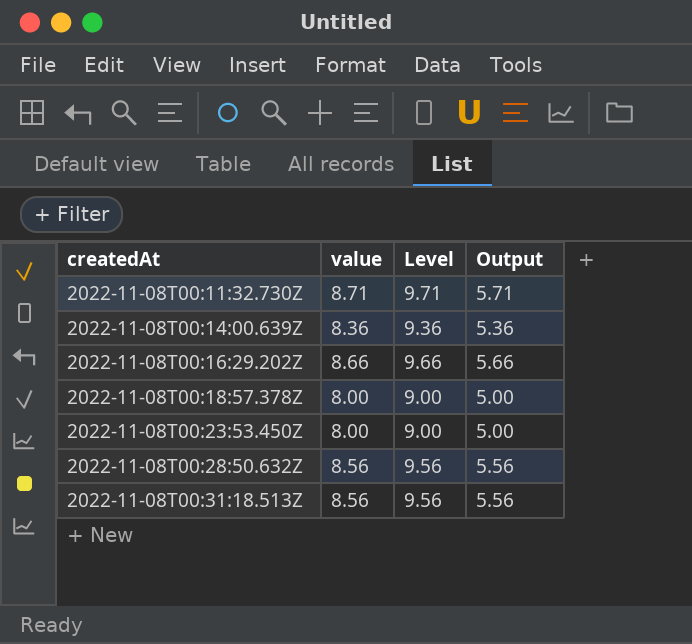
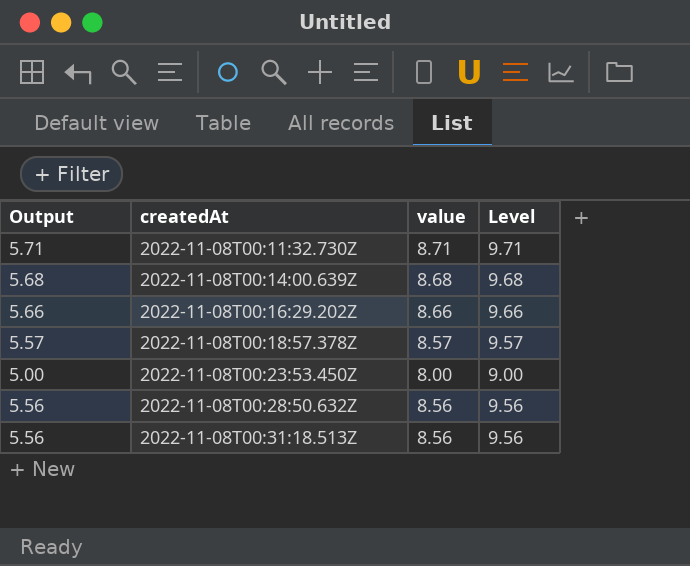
column Output | position: 4 -> 1
2022-11-08T00:14:00.639Z | Output: 5.36 -> 5.68
2022-11-08T00:14:00.639Z | value: 8.36 -> 8.68
2022-11-08T00:14:00.639Z | Level: 9.36 -> 9.68
2022-11-08T00:18:57.378Z | Output: 5.00 -> 5.57
2022-11-08T00:18:57.378Z | value: 8.00 -> 8.57
2022-11-08T00:18:57.378Z | Level: 9.00 -> 9.57

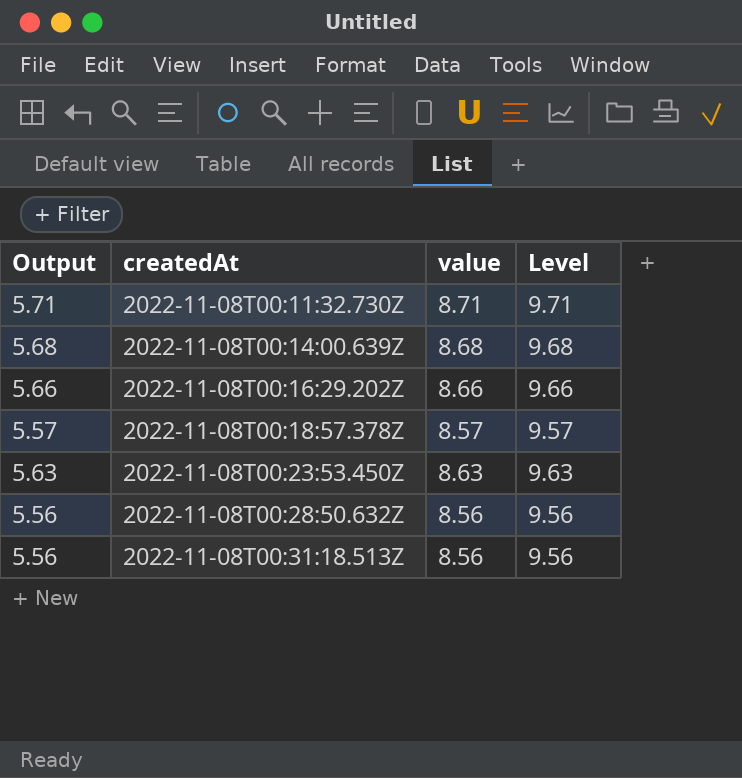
2022-11-08T00:23:53.450Z | Output: 5.00 -> 5.63
2022-11-08T00:23:53.450Z | value: 8.00 -> 8.63
2022-11-08T00:23:53.450Z | Level: 9.00 -> 9.63

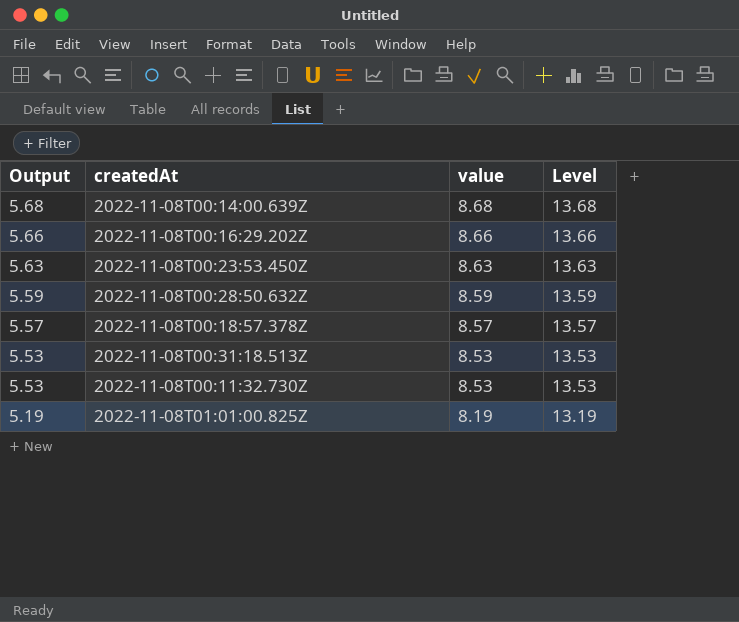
row order: createdAt ascending -> Output descending
column Level | formula: [value] + 1 -> [value] + 5
2022-11-08T00:28:50.632Z | Output: 5.56 -> 5.59
2022-11-08T00:28:50.632Z | value: 8.56 -> 8.59
2022-11-08T00:31:18.513Z | Output: 5.56 -> 5.53
2022-11-08T00:31:18.513Z | value: 8.56 -> 8.53
2022-11-08T00:11:32.730Z | Output: 5.71 -> 5.53
2022-11-08T00:11:32.730Z | value: 8.71 -> 8.53
row 2022-11-08T01:01:00.825Z: none -> 5.19 | 8.19 | 13.19

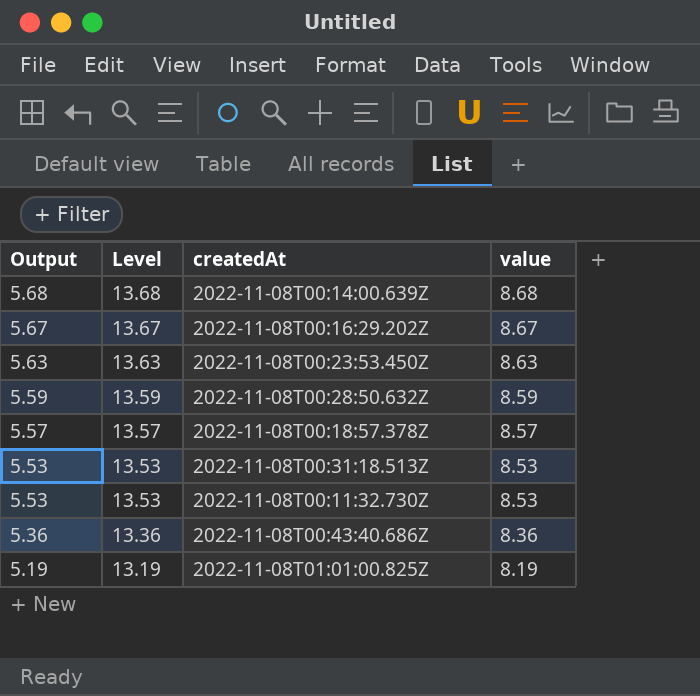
column Level | position: 4 -> 2
2022-11-08T00:16:29.202Z | Output: 5.66 -> 5.67
2022-11-08T00:16:29.202Z | Level: 13.66 -> 13.67
2022-11-08T00:16:29.202Z | value: 8.66 -> 8.67
row 2022-11-08T00:43:40.686Z: none -> 5.36 | 13.36 | 8.36

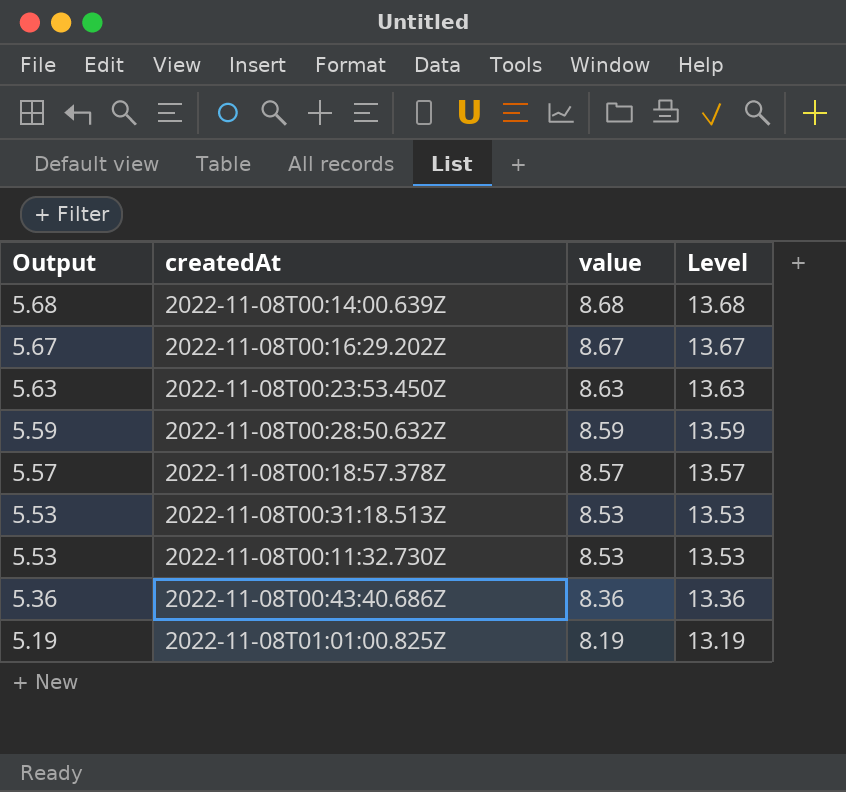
column Level | position: 2 -> 4

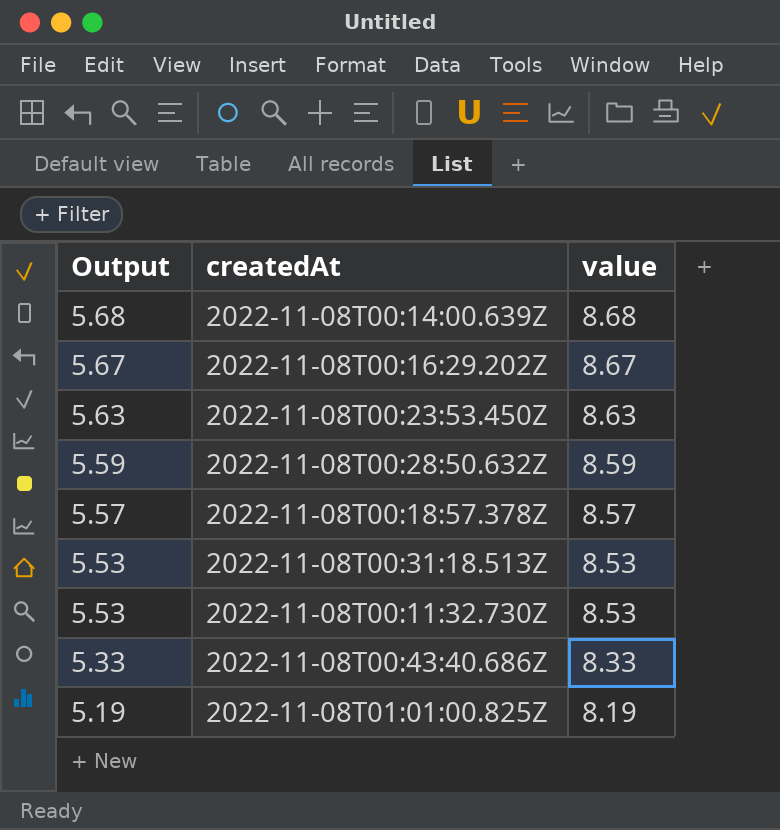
column Level | formula: [value] + 5 -> none
2022-11-08T00:43:40.686Z | Output: 5.36 -> 5.33
2022-11-08T00:43:40.686Z | value: 8.36 -> 8.33

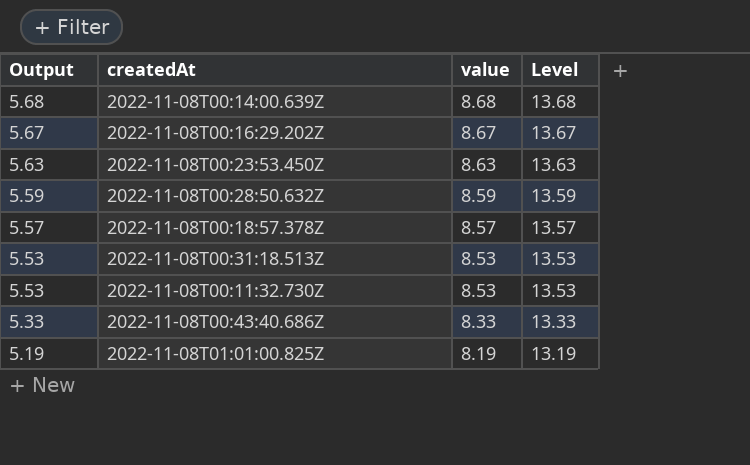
column Level | formula: none -> [value] + 5

